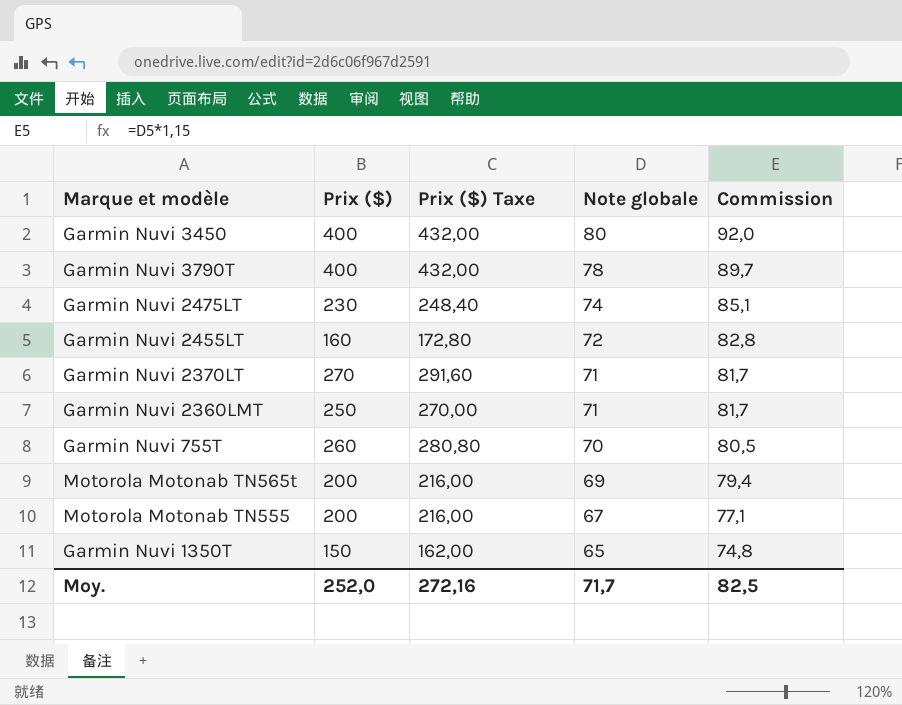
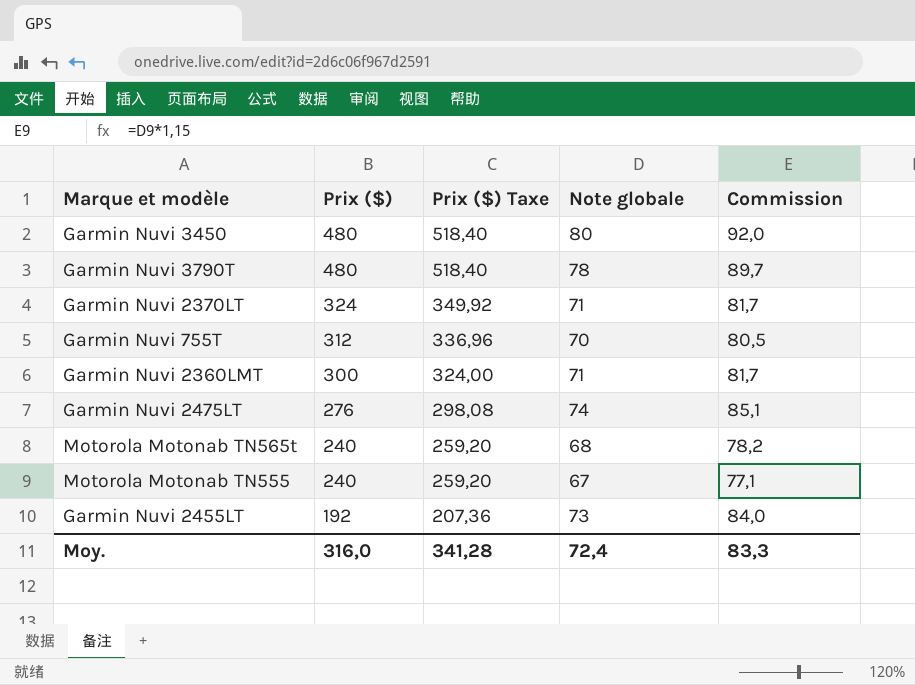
row order: Note globale descending -> Prix ($) descending
row Garmin Nuvi 1350T: 150 | 162,00 | 65 | 74,8 -> none
Garmin Nuvi 3450 | Prix ($): 400 -> 480
Garmin Nuvi 3450 | Prix ($) Taxe: 432,00 -> 518,40
Garmin Nuvi 3790T | Prix ($): 400 -> 480
Garmin Nuvi 3790T | Prix ($) Taxe: 432,00 -> 518,40
Garmin Nuvi 2370LT | Prix ($): 270 -> 324
Garmin Nuvi 2370LT | Prix ($) Taxe: 291,60 -> 349,92
Garmin Nuvi 755T | Prix ($): 260 -> 312
Garmin Nuvi 755T | Prix ($) Taxe: 280,80 -> 336,96
Garmin Nuvi 2360LMT | Prix ($): 250 -> 300
Garmin Nuvi 2360LMT | Prix ($) Taxe: 270,00 -> 324,00
Garmin Nuvi 2475LT | Prix ($): 230 -> 276
Garmin Nuvi 2475LT | Prix ($) Taxe: 248,40 -> 298,08
Motorola Motonab TN565t | Prix ($): 200 -> 240
Motorola Motonab TN565t | Prix ($) Taxe: 216,00 -> 259,20
Motorola Motonab TN565t | Note globale: 69 -> 68
Motorola Motonab TN565t | Commission: 79,4 -> 78,2
Motorola Motonab TN555 | Prix ($): 200 -> 240
Motorola Motonab TN555 | Prix ($) Taxe: 216,00 -> 259,20
Garmin Nuvi 2455LT | Prix ($): 160 -> 192
Garmin Nuvi 2455LT | Prix ($) Taxe: 172,80 -> 207,36
Garmin Nuvi 2455LT | Note globale: 72 -> 73
Garmin Nuvi 2455LT | Commission: 82,8 -> 84,0
Moy. | Prix ($): 252,0 -> 316,0
Moy. | Prix ($) Taxe: 272,16 -> 341,28
Moy. | Note globale: 71,7 -> 72,4
Moy. | Commission: 82,5 -> 83,3

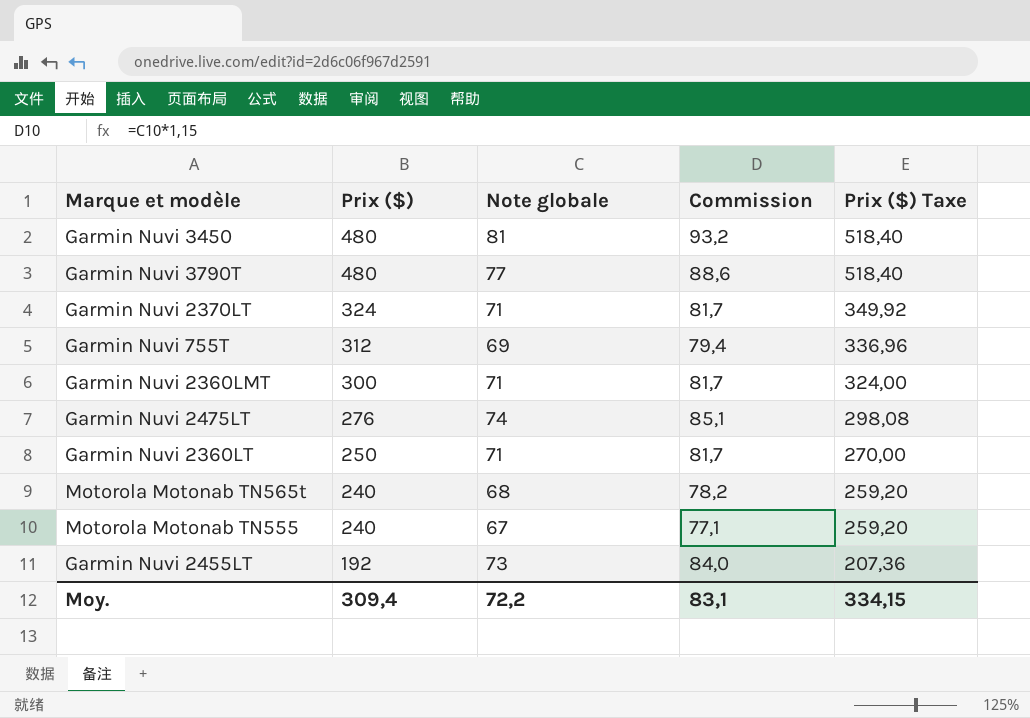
column Prix ($) Taxe | position: 3 -> 5
Garmin Nuvi 3450 | Note globale: 80 -> 81
Garmin Nuvi 3450 | Commission: 92,0 -> 93,2
Garmin Nuvi 3790T | Note globale: 78 -> 77
Garmin Nuvi 3790T | Commission: 89,7 -> 88,6
Garmin Nuvi 755T | Note globale: 70 -> 69
Garmin Nuvi 755T | Commission: 80,5 -> 79,4
row Garmin Nuvi 2360LT: none -> 250 | 71 | 81,7 | 270,00
Moy. | Prix ($): 316,0 -> 309,4
Moy. | Note globale: 72,4 -> 72,2
Moy. | Commission: 83,3 -> 83,1
Moy. | Prix ($) Taxe: 341,28 -> 334,15

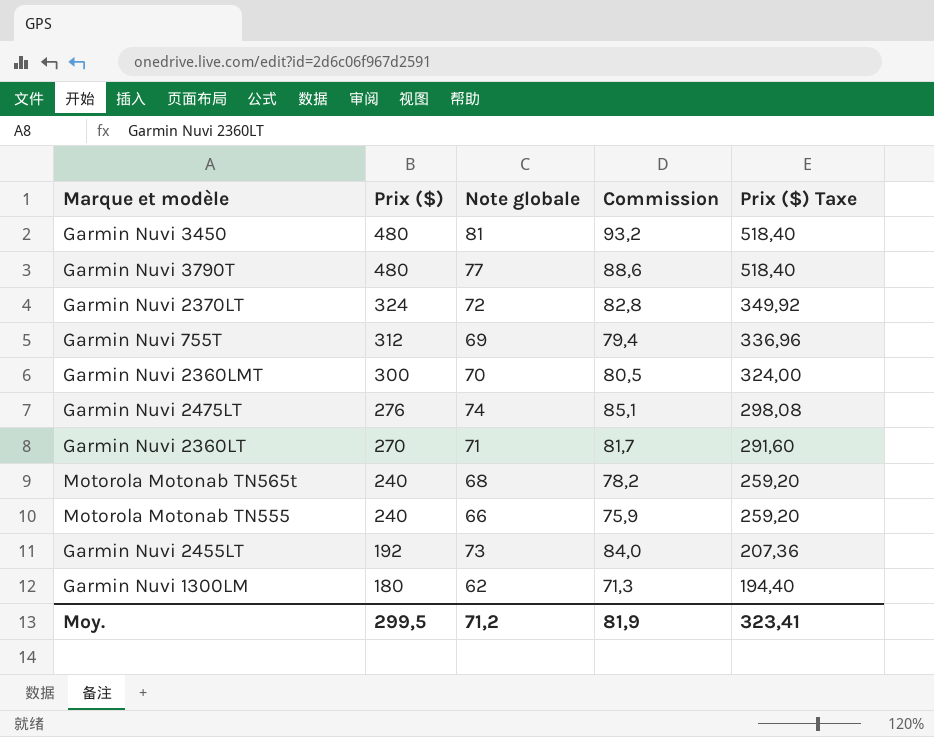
Garmin Nuvi 2370LT | Note globale: 71 -> 72
Garmin Nuvi 2370LT | Commission: 81,7 -> 82,8
Garmin Nuvi 2360LMT | Note globale: 71 -> 70
Garmin Nuvi 2360LMT | Commission: 81,7 -> 80,5
Garmin Nuvi 2360LT | Prix ($): 250 -> 270
Garmin Nuvi 2360LT | Prix ($) Taxe: 270,00 -> 291,60
Motorola Motonab TN555 | Note globale: 67 -> 66
Motorola Motonab TN555 | Commission: 77,1 -> 75,9
row Garmin Nuvi 1300LM: none -> 180 | 62 | 71,3 | 194,40
Moy. | Prix ($): 309,4 -> 299,5
Moy. | Note globale: 72,2 -> 71,2
Moy. | Commission: 83,1 -> 81,9
Moy. | Prix ($) Taxe: 334,15 -> 323,41

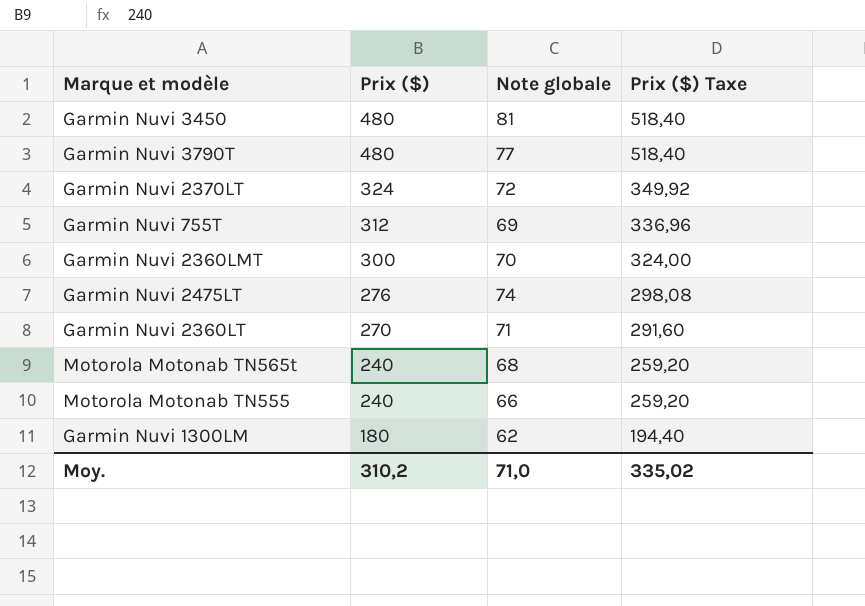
column Commission | formula: [Note globale] * 1,15 -> none
row Garmin Nuvi 2455LT: 192 | 73 | 84,0 | 207,36 -> none
Moy. | Prix ($): 299,5 -> 310,2
Moy. | Note globale: 71,2 -> 71,0
Moy. | Prix ($) Taxe: 323,41 -> 335,02

